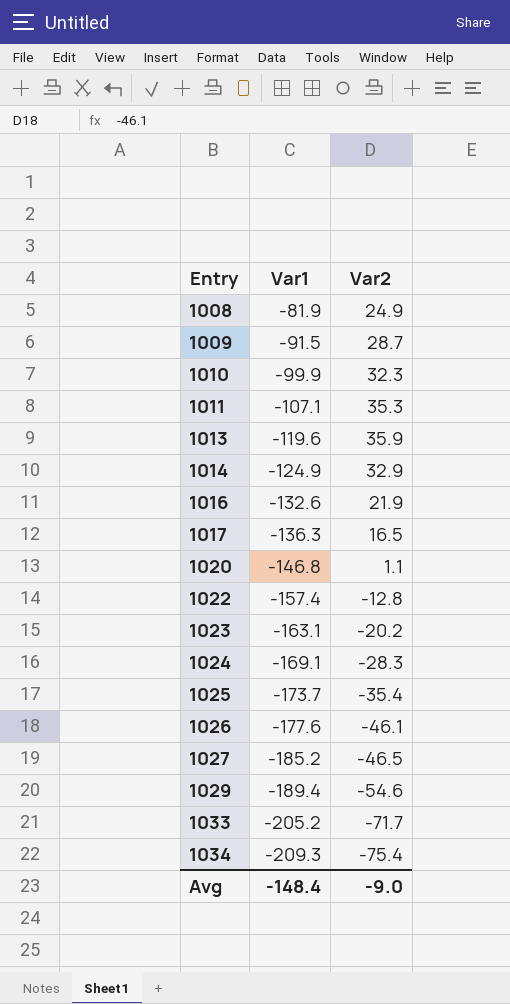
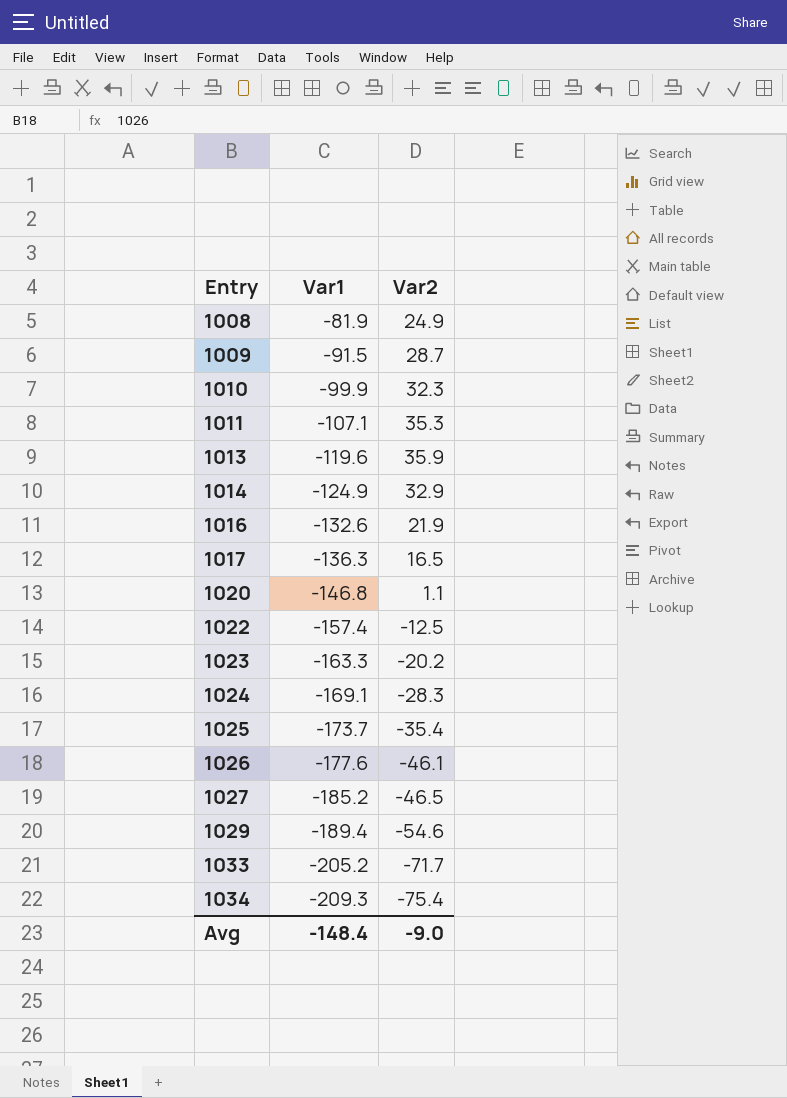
1022 | Var2: -12.8 -> -12.5
1023 | Var1: -163.1 -> -163.3

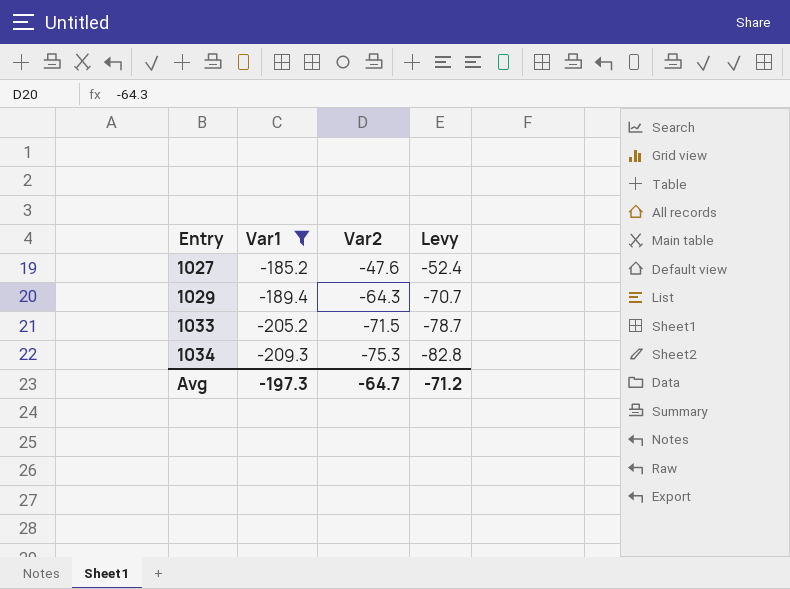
filter: none -> Var1 <= -185.2
column Levy | formula: none -> [Var2] * 1.1
1027 | Var2: -46.5 -> -47.6
1029 | Var2: -54.6 -> -64.3
1033 | Var2: -71.7 -> -71.5
1034 | Var2: -75.4 -> -75.3
Avg | Var1: -148.4 -> -197.3
Avg | Var2: -9.0 -> -64.7

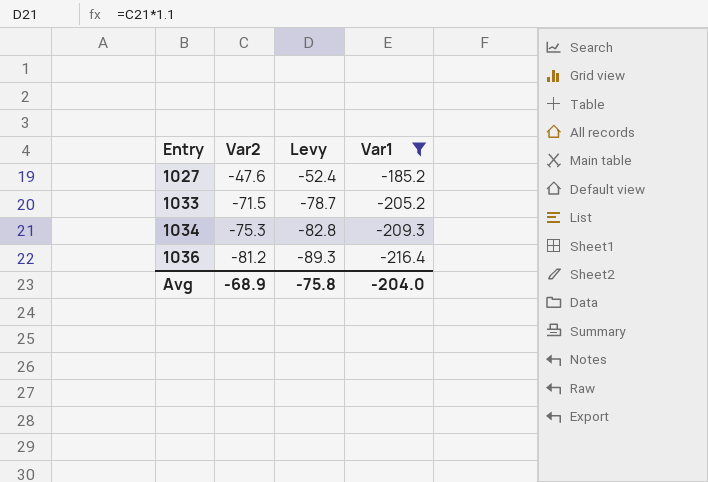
column Var1 | position: 2 -> 4
row 1029: -189.4 | -64.3 | -70.7 -> none
row 1036: none -> -81.2 | -89.3 | -216.4
Avg | Var2: -64.7 -> -68.9
Avg | Levy: -71.2 -> -75.8
Avg | Var1: -197.3 -> -204.0

